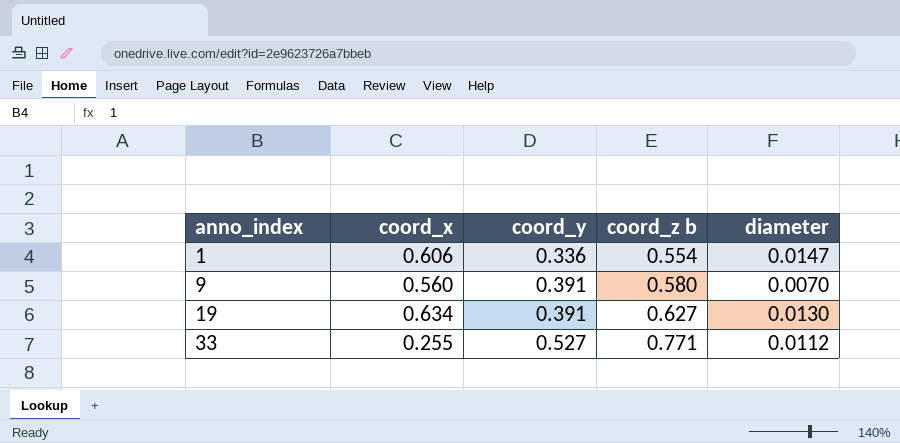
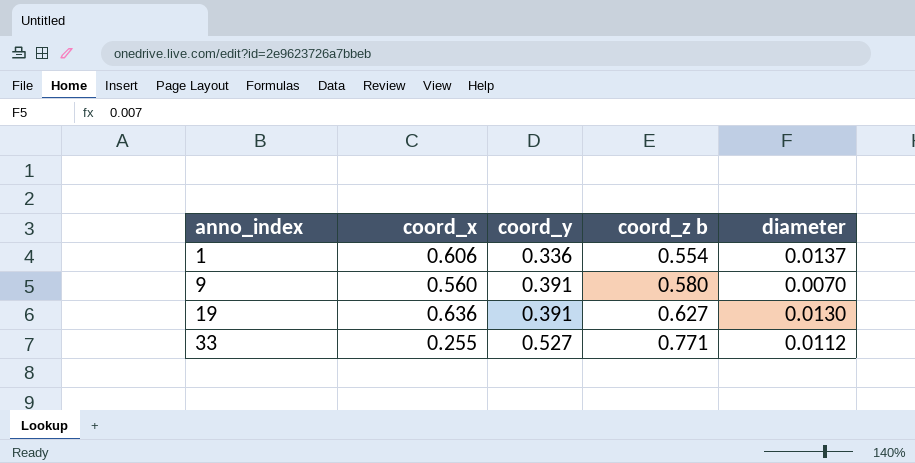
1 | diameter: 0.0147 -> 0.0137
19 | coord_x: 0.634 -> 0.636

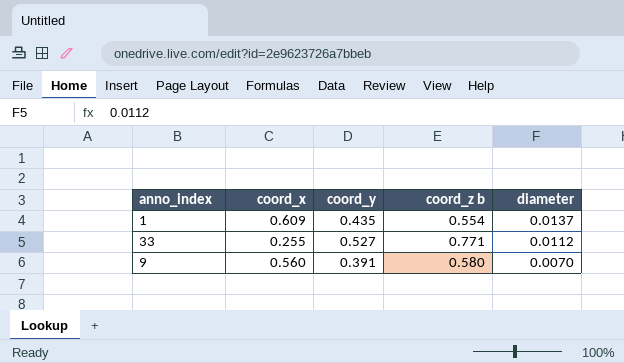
row order: anno_index ascending -> diameter descending
row 19: 0.636 | 0.391 | 0.627 | 0.0130 -> none
1 | coord_x: 0.606 -> 0.609
1 | coord_y: 0.336 -> 0.435

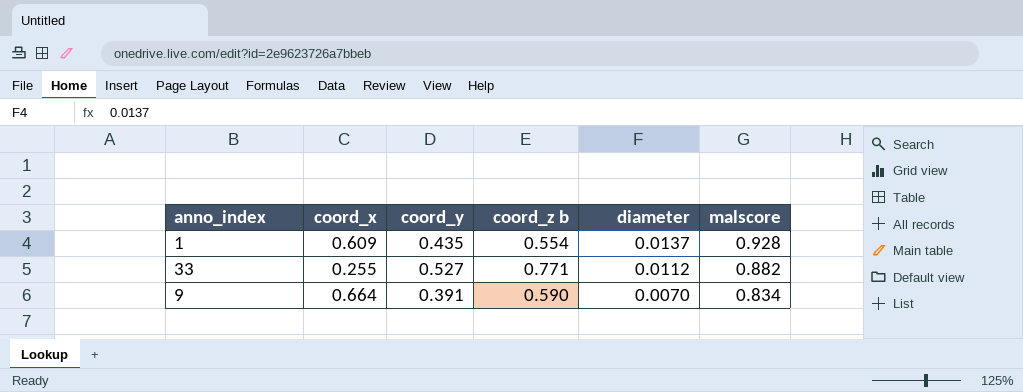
column malscore | position: none -> 6
9 | coord_x: 0.560 -> 0.664
9 | coord_z b: 0.580 -> 0.590

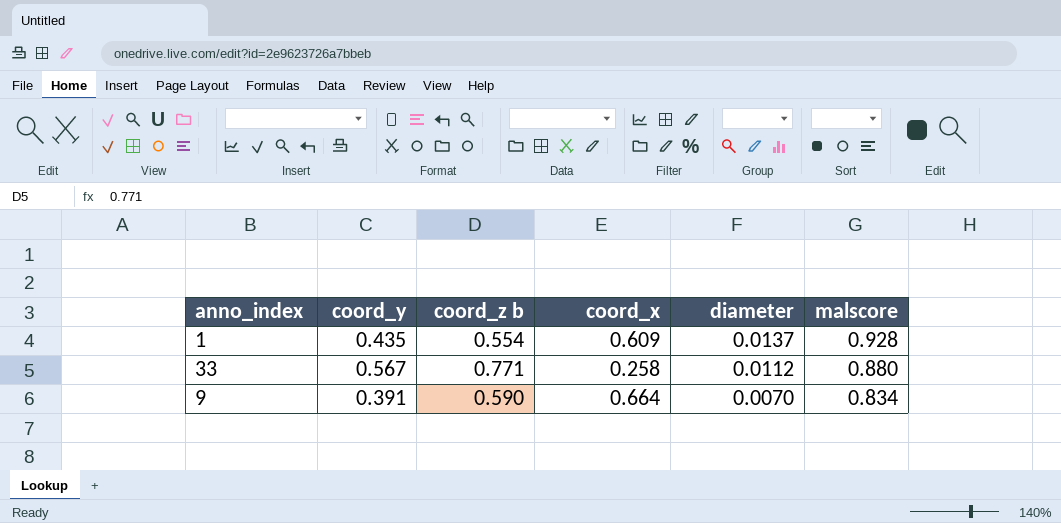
column coord_x | position: 2 -> 4
33 | coord_y: 0.527 -> 0.567
33 | coord_x: 0.255 -> 0.258
33 | malscore: 0.882 -> 0.880

